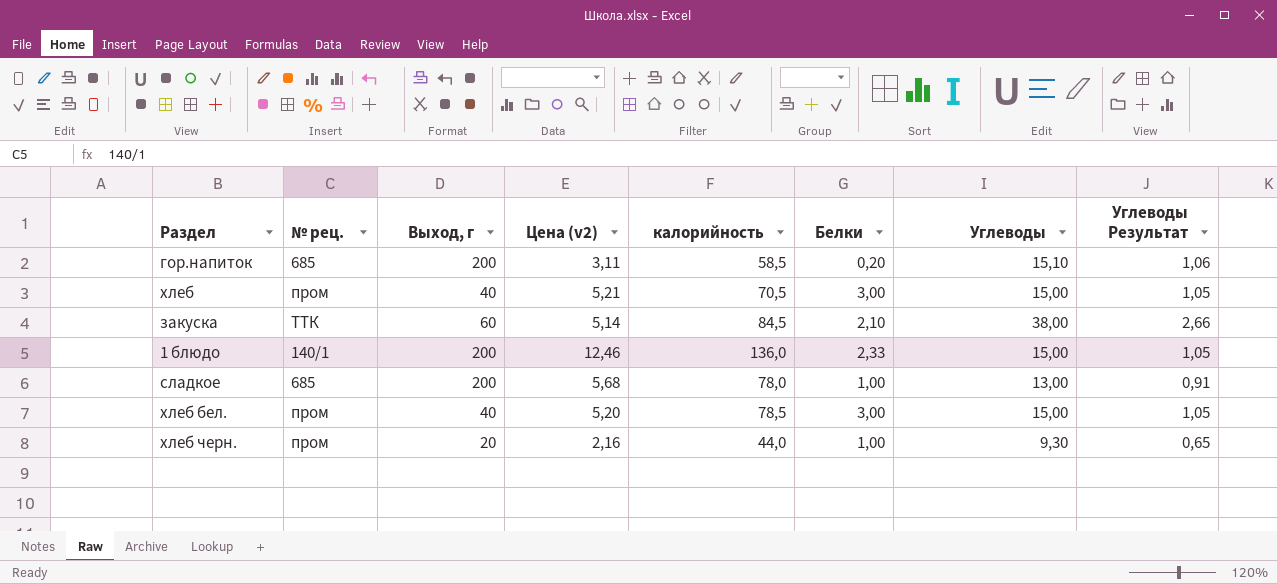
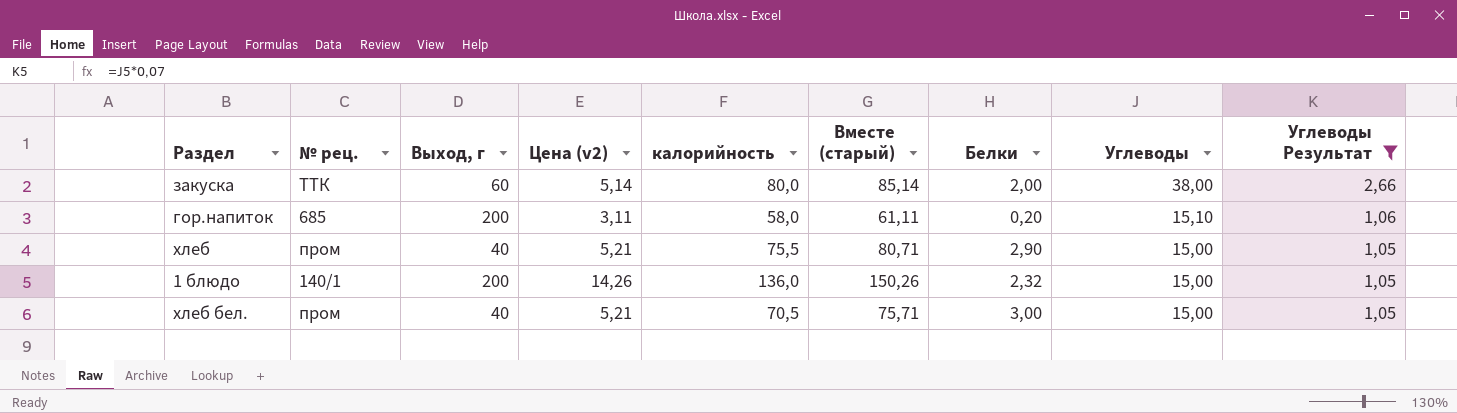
filter: none -> Углеводы Результат >= 1,05
row order: none -> Углеводы descending
column Вместе (старый) | formula: none -> [Цена (v2)] + [калорийность]
закуска | калорийность: 84,5 -> 80,0
закуска | Белки: 2,10 -> 2,00
гор.напиток | калорийность: 58,5 -> 58,0
хлеб | калорийность: 70,5 -> 75,5
хлеб | Белки: 3,00 -> 2,90
1 блюдо | Цена (v2): 12,46 -> 14,26
1 блюдо | Белки: 2,33 -> 2,32
хлеб бел. | Цена (v2): 5,20 -> 5,21
хлеб бел. | калорийность: 78,5 -> 70,5

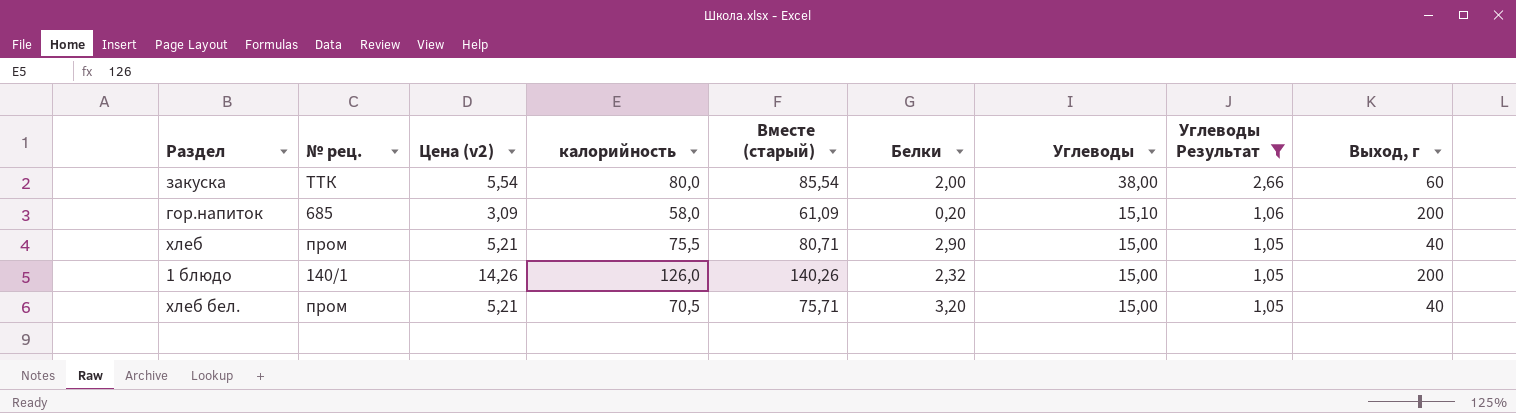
column Выход, г | position: 3 -> 9
закуска | Цена (v2): 5,14 -> 5,54
закуска | Вместе (старый): 85,14 -> 85,54
гор.напиток | Цена (v2): 3,11 -> 3,09
гор.напиток | Вместе (старый): 61,11 -> 61,09
1 блюдо | калорийность: 136,0 -> 126,0
1 блюдо | Вместе (старый): 150,26 -> 140,26
хлеб бел. | Белки: 3,00 -> 3,20

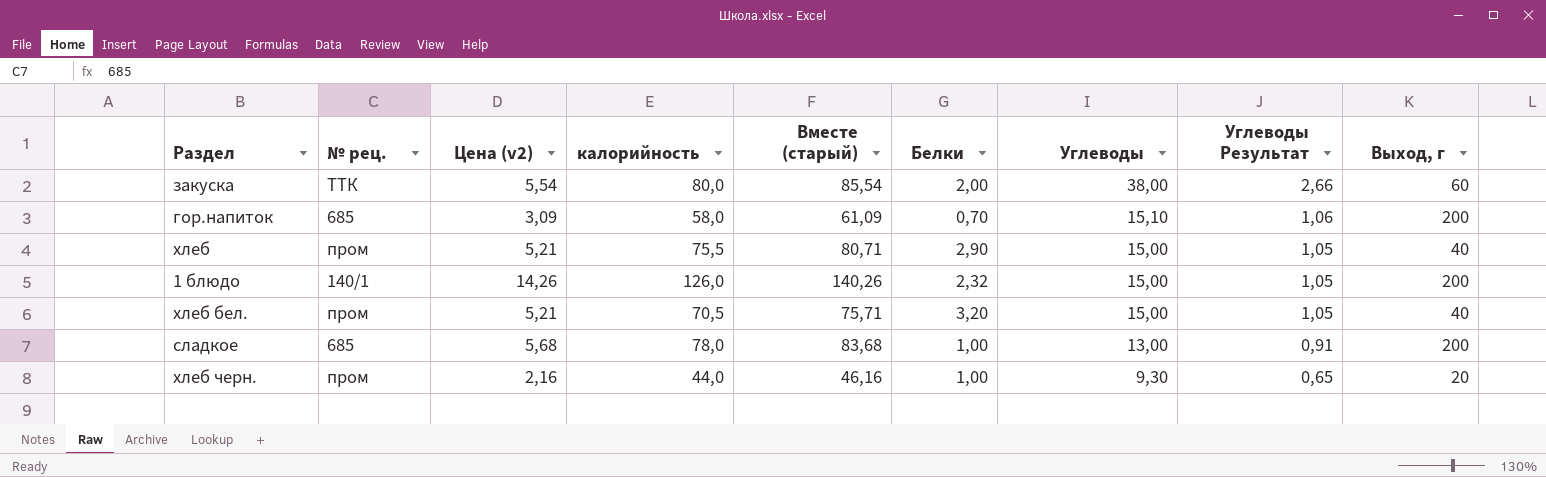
filter: Углеводы Результат >= 1,05 -> none
гор.напиток | Белки: 0,20 -> 0,70

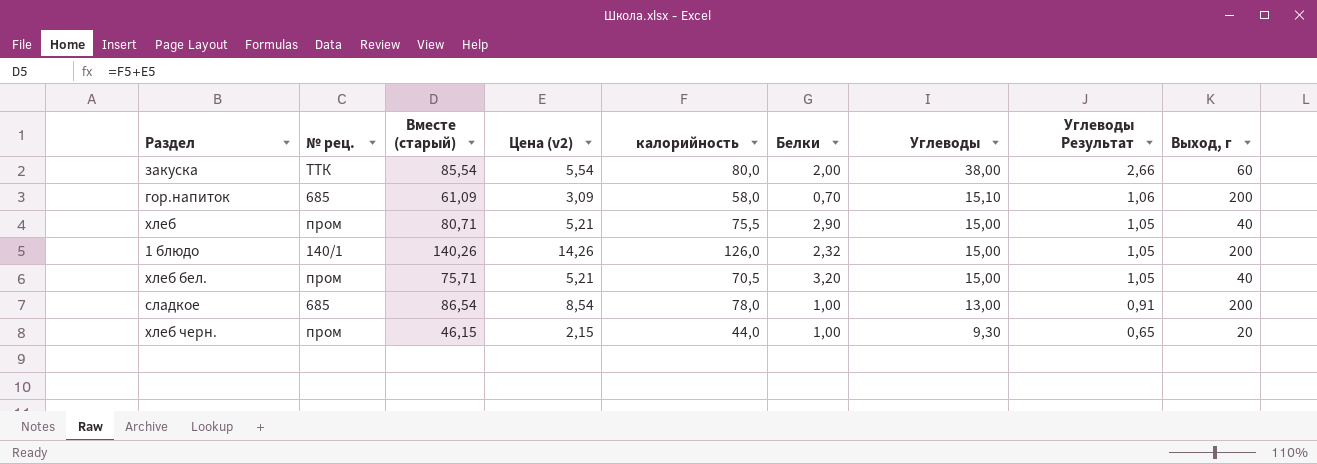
column Вместе (старый) | position: 5 -> 3
сладкое | Вместе (старый): 83,68 -> 86,54
сладкое | Цена (v2): 5,68 -> 8,54
хлеб черн. | Вместе (старый): 46,16 -> 46,15
хлеб черн. | Цена (v2): 2,16 -> 2,15

